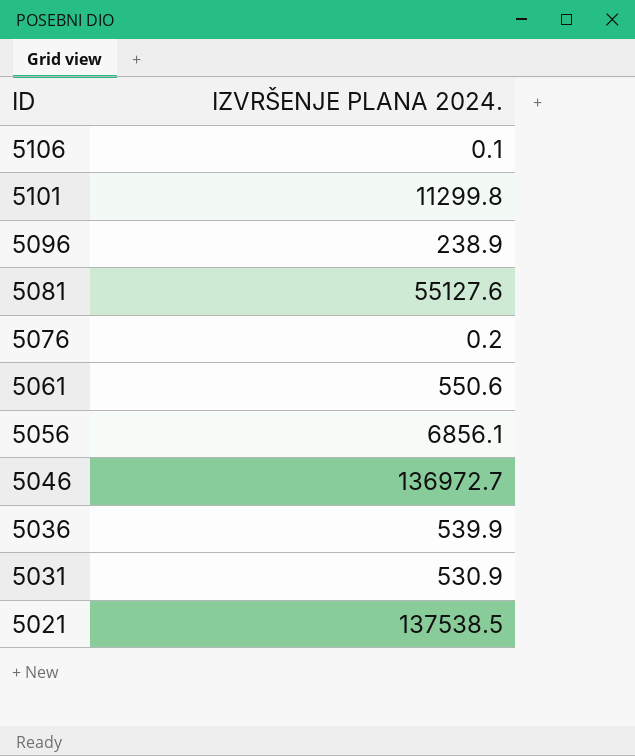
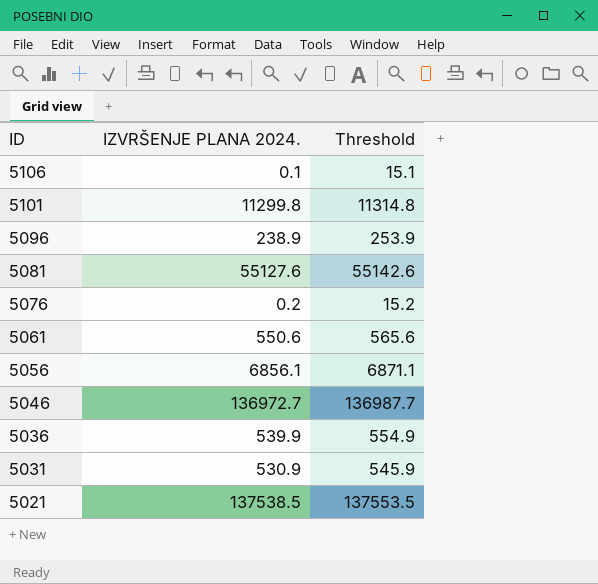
column Threshold | formula: none -> [IZVRŠENJE PLANA 2024.] + 15

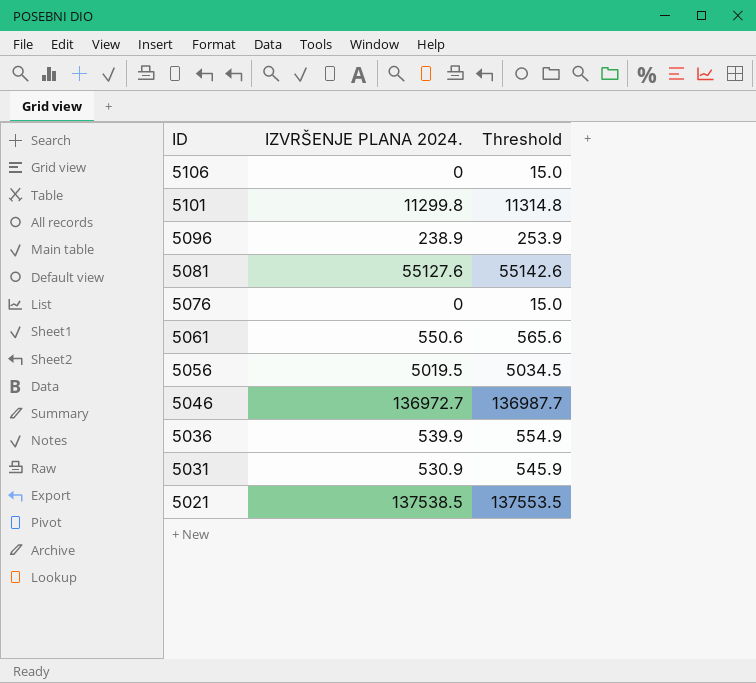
5106 | IZVRŠENJE PLANA 2024.: 0.1 -> 0
5106 | Threshold: 15.1 -> 15.0
5076 | IZVRŠENJE PLANA 2024.: 0.2 -> 0
5076 | Threshold: 15.2 -> 15.0
5056 | IZVRŠENJE PLANA 2024.: 6856.1 -> 5019.5
5056 | Threshold: 6871.1 -> 5034.5

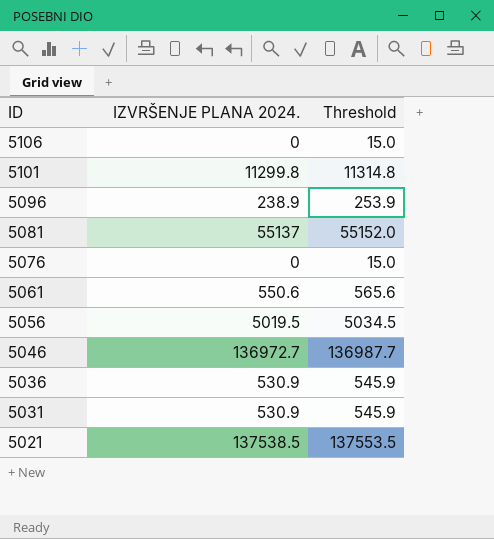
5081 | IZVRŠENJE PLANA 2024.: 55127.6 -> 55137
5081 | Threshold: 55142.6 -> 55152.0
5036 | IZVRŠENJE PLANA 2024.: 539.9 -> 530.9
5036 | Threshold: 554.9 -> 545.9

